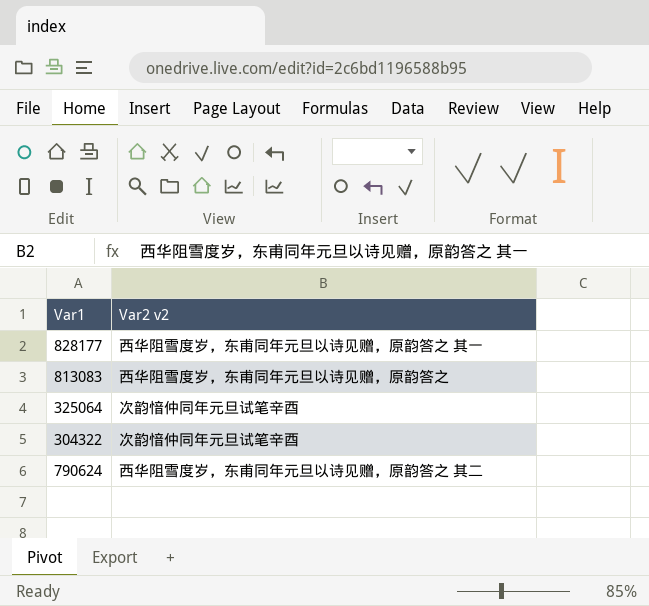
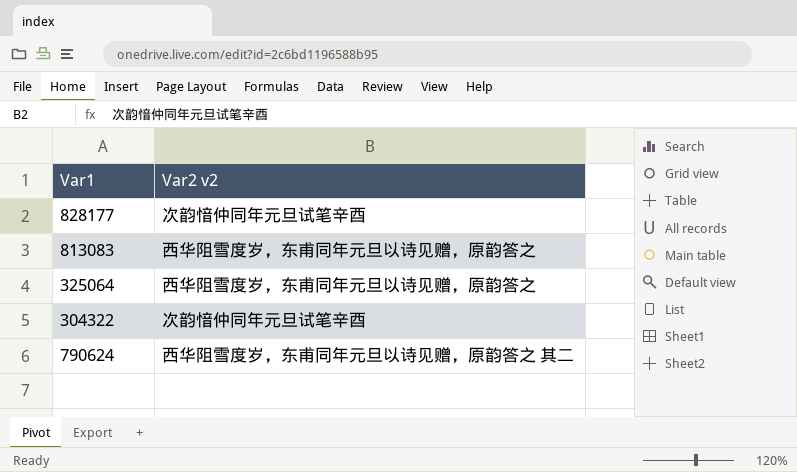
828177 | Var2 v2: 西华阻雪度岁，东甫同年元旦以诗见赠，原韵答之 其一 -> 次韵愔仲同年元旦试笔辛酉
325064 | Var2 v2: 次韵愔仲同年元旦试笔辛酉 -> 西华阻雪度岁，东甫同年元旦以诗见赠，原韵答之

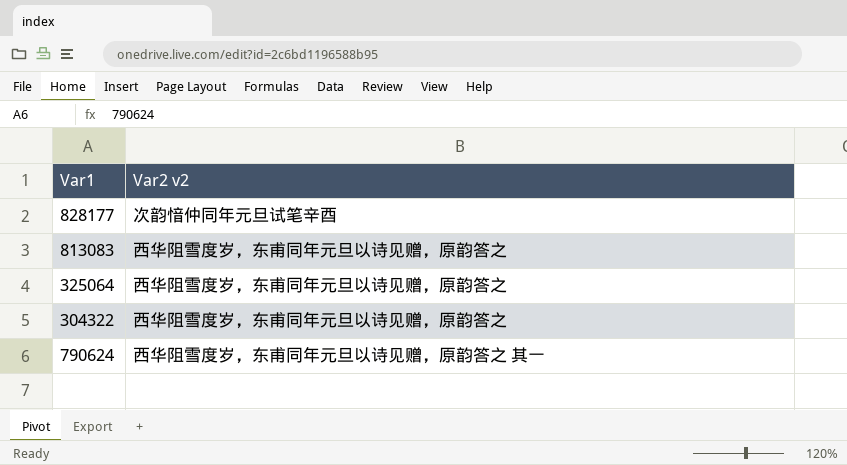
304322 | Var2 v2: 次韵愔仲同年元旦试笔辛酉 -> 西华阻雪度岁，东甫同年元旦以诗见赠，原韵答之
790624 | Var2 v2: 西华阻雪度岁，东甫同年元旦以诗见赠，原韵答之 其二 -> 西华阻雪度岁，东甫同年元旦以诗见赠，原韵答之 其一

